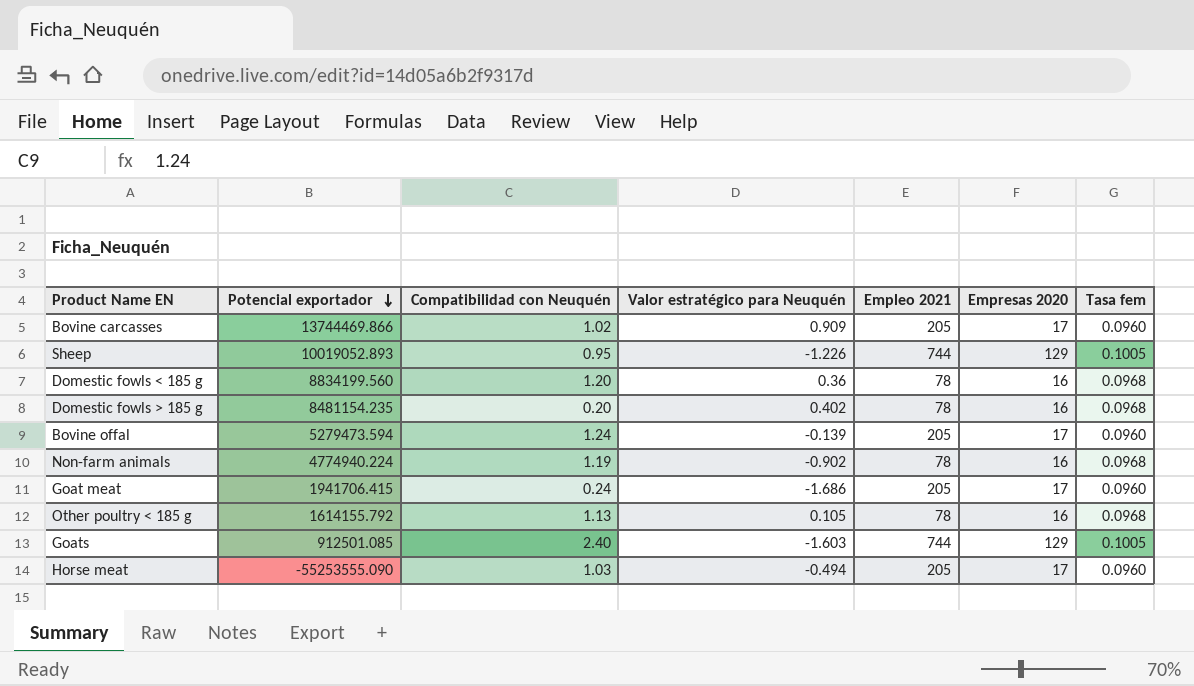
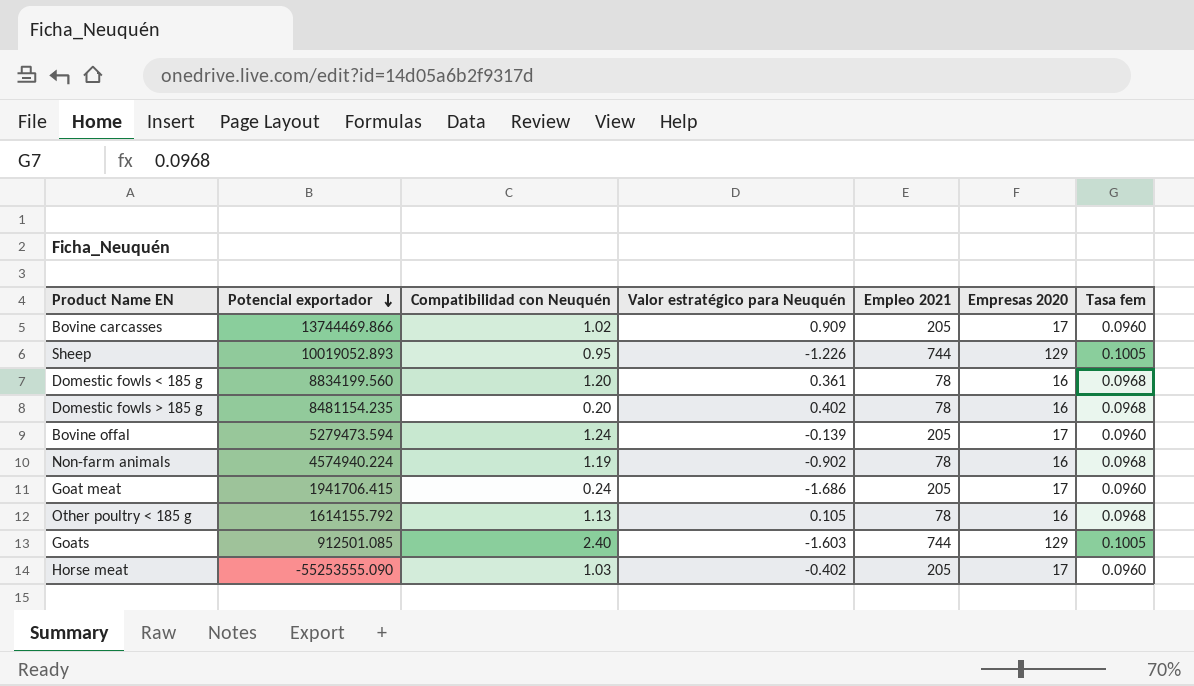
Domestic fowls < 185 g | Valor estratégico para Neuquén: 0.36 -> 0.361
Non-farm animals | Potencial exportador: 4774940.224 -> 4574940.224
Horse meat | Valor estratégico para Neuquén: -0.494 -> -0.402

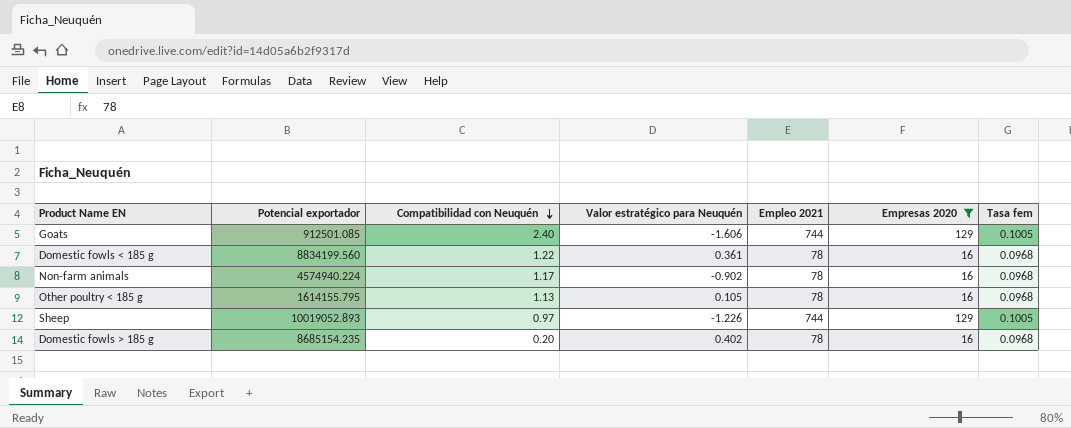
filter: none -> Empresas 2020 != 17
row order: Potencial exportador descending -> Compatibilidad con Neuquén descending
Goats | Valor estratégico para Neuquén: -1.603 -> -1.606
Domestic fowls < 185 g | Compatibilidad con Neuquén: 1.20 -> 1.22
Non-farm animals | Compatibilidad con Neuquén: 1.19 -> 1.17
Other poultry < 185 g | Potencial exportador: 1614155.792 -> 1614155.795
Sheep | Compatibilidad con Neuquén: 0.95 -> 0.97
Domestic fowls > 185 g | Potencial exportador: 8481154.235 -> 8685154.235

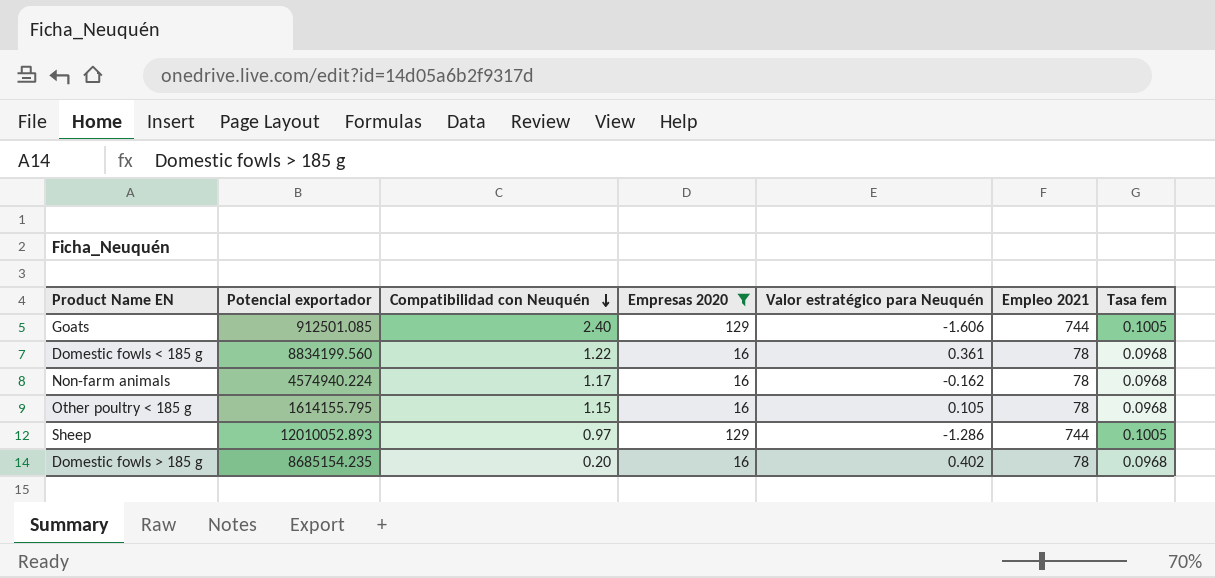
column Empresas 2020 | position: 6 -> 4
Non-farm animals | Valor estratégico para Neuquén: -0.902 -> -0.162
Other poultry < 185 g | Compatibilidad con Neuquén: 1.13 -> 1.15
Sheep | Potencial exportador: 10019052.893 -> 12010052.893
Sheep | Valor estratégico para Neuquén: -1.226 -> -1.286

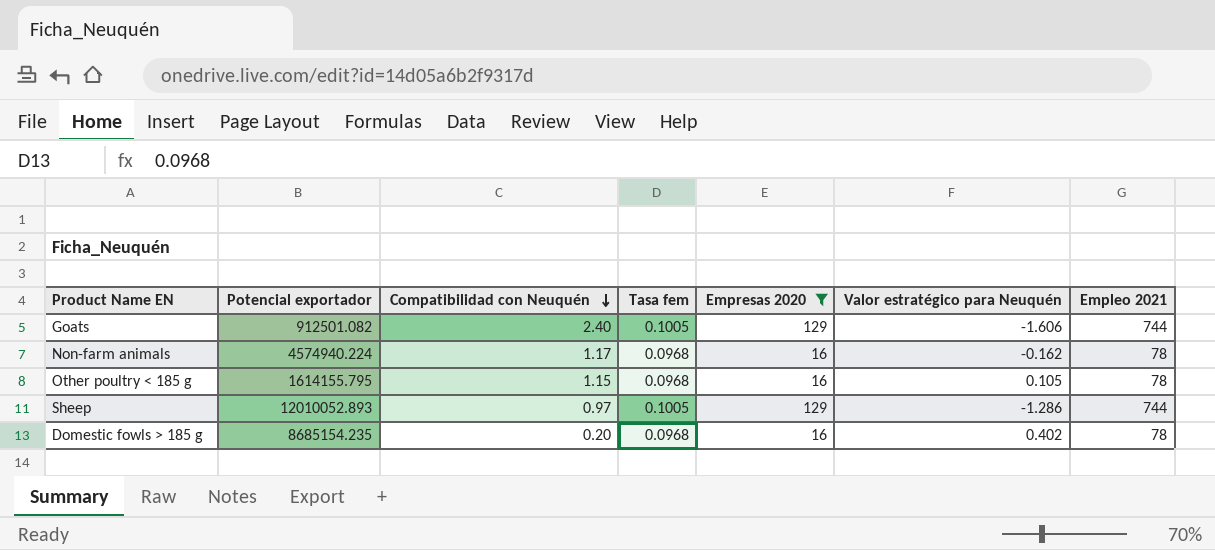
column Tasa fem | position: 7 -> 4
row Domestic fowls < 185 g: 8834199.560 | 1.22 | 16 | 0.361 | 78 | 0.0968 -> none
Goats | Potencial exportador: 912501.085 -> 912501.082

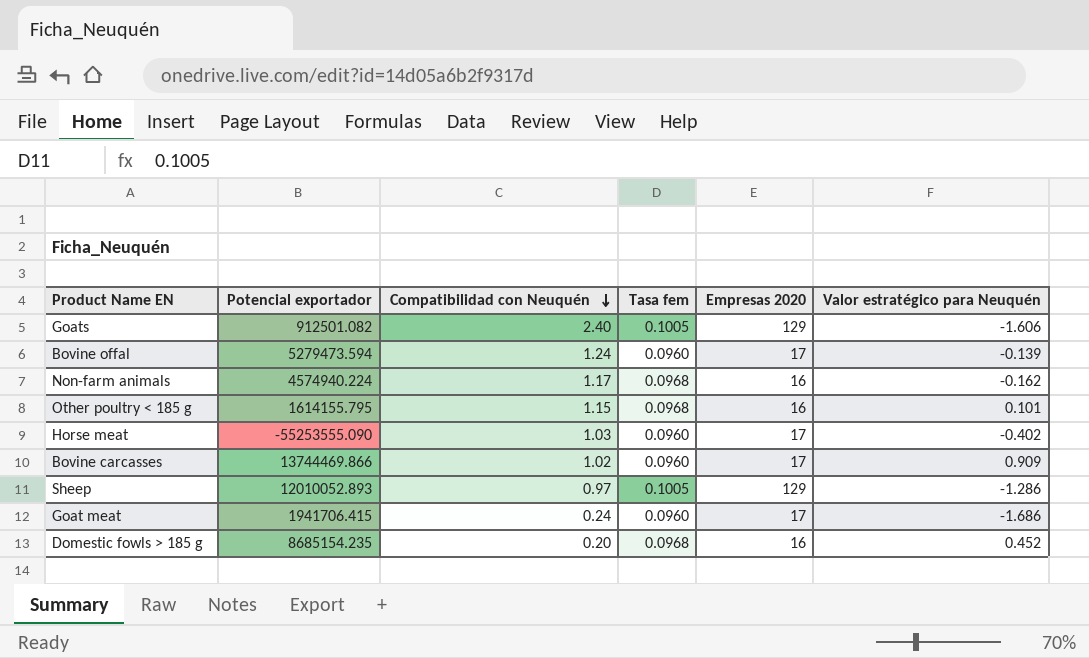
filter: Empresas 2020 != 17 -> none
column Empleo 2021 | position: 7 -> none
Other poultry < 185 g | Valor estratégico para Neuquén: 0.105 -> 0.101
Domestic fowls > 185 g | Valor estratégico para Neuquén: 0.402 -> 0.452

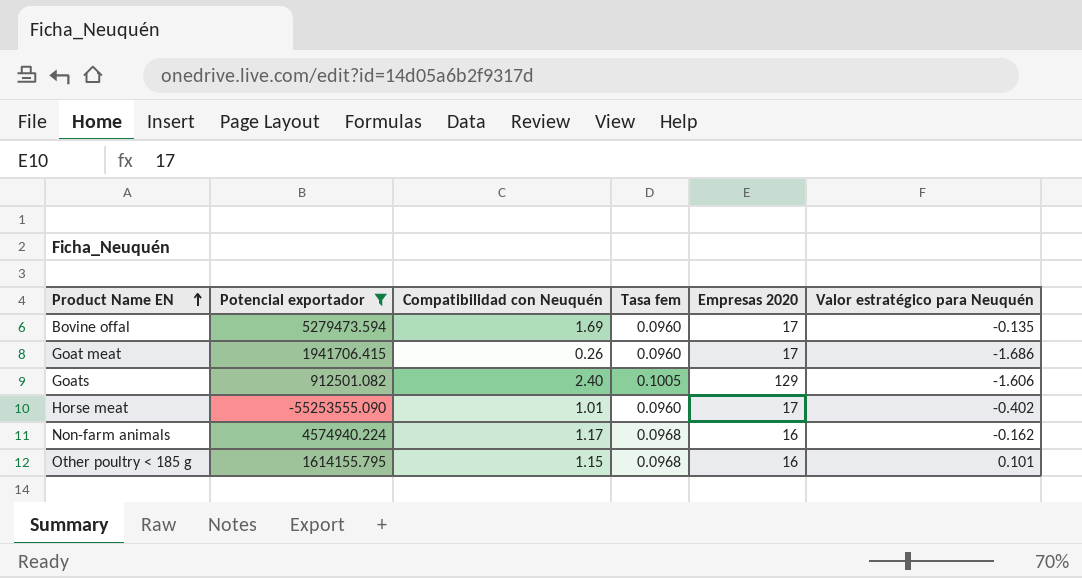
filter: none -> Potencial exportador <= 5279473.594
row order: Compatibilidad con Neuquén descending -> Product Name EN ascending
Bovine offal | Compatibilidad con Neuquén: 1.24 -> 1.69
Bovine offal | Valor estratégico para Neuquén: -0.139 -> -0.135
Goat meat | Compatibilidad con Neuquén: 0.24 -> 0.26
Horse meat | Compatibilidad con Neuquén: 1.03 -> 1.01

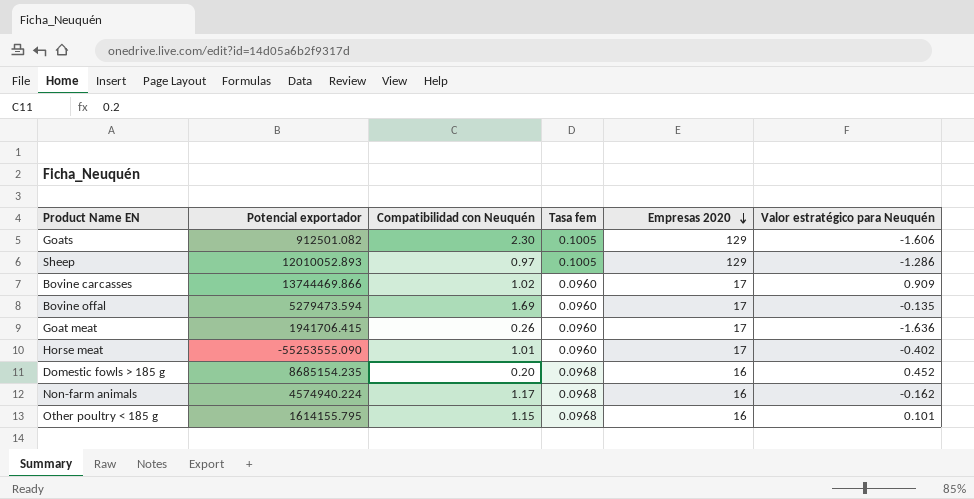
filter: Potencial exportador <= 5279473.594 -> none
row order: Product Name EN ascending -> Empresas 2020 descending
Goats | Compatibilidad con Neuquén: 2.40 -> 2.30
Goat meat | Valor estratégico para Neuquén: -1.686 -> -1.636

